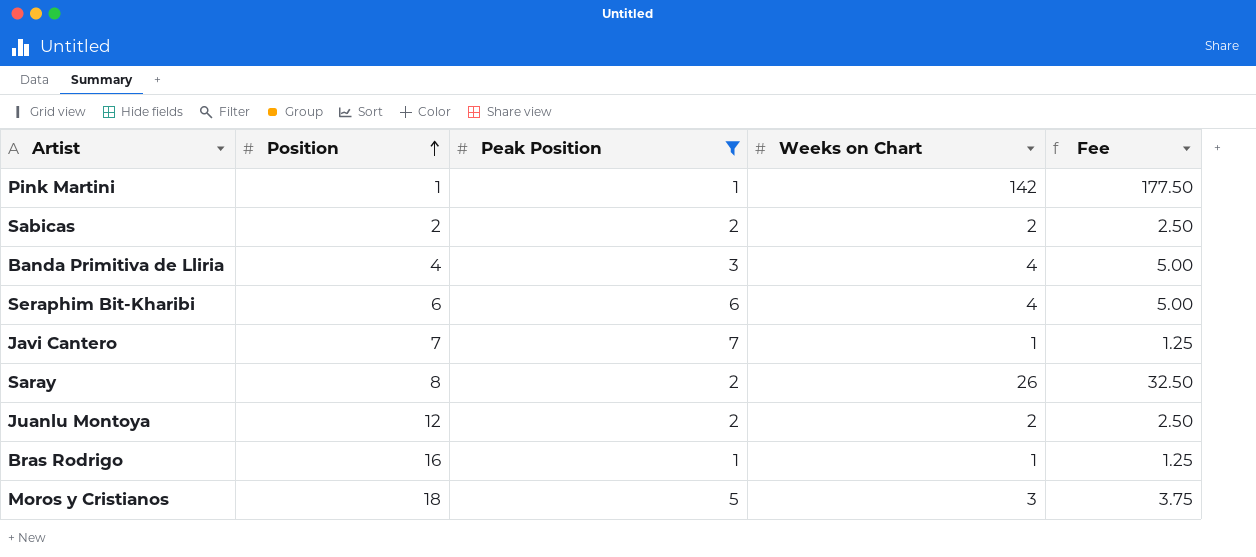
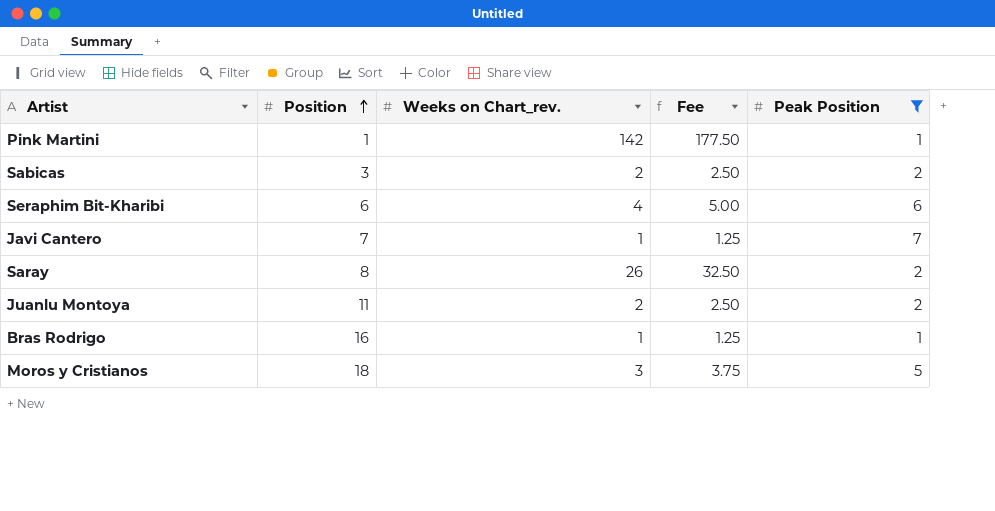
column name: Weeks on Chart -> Weeks on Chart_rev.
column Peak Position | position: 3 -> 5
row Banda Primitiva de Lliria: 4 | 3 | 4 | 5.00 -> none
Sabicas | Position: 2 -> 3
Juanlu Montoya | Position: 12 -> 11

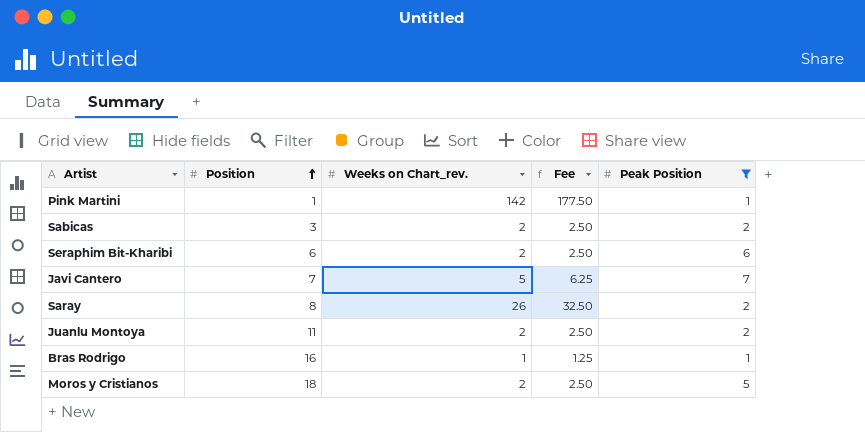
Seraphim Bit-Kharibi | Weeks on Chart_rev.: 4 -> 2
Seraphim Bit-Kharibi | Fee: 5.00 -> 2.50
Javi Cantero | Weeks on Chart_rev.: 1 -> 5
Javi Cantero | Fee: 1.25 -> 6.25
Moros y Cristianos | Weeks on Chart_rev.: 3 -> 2
Moros y Cristianos | Fee: 3.75 -> 2.50

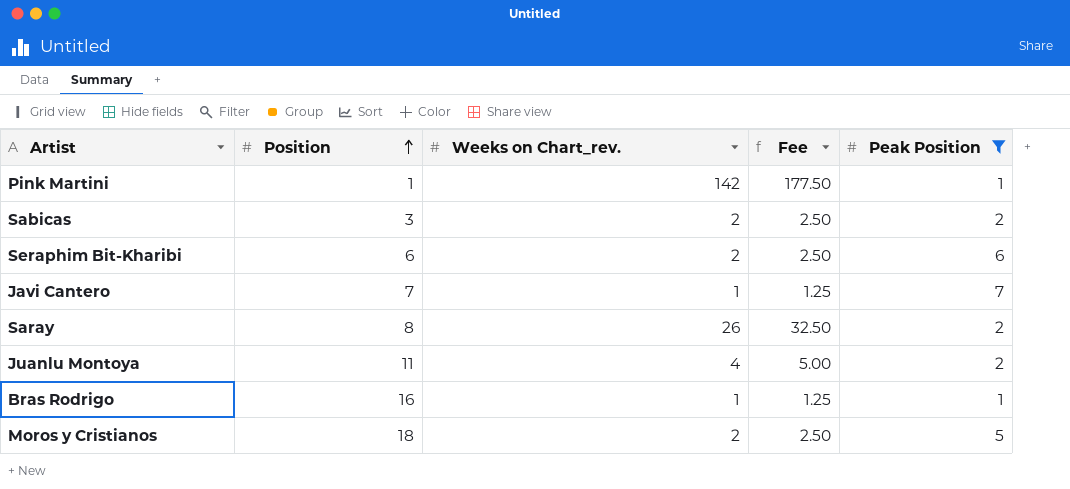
Javi Cantero | Weeks on Chart_rev.: 5 -> 1
Javi Cantero | Fee: 6.25 -> 1.25
Juanlu Montoya | Weeks on Chart_rev.: 2 -> 4
Juanlu Montoya | Fee: 2.50 -> 5.00

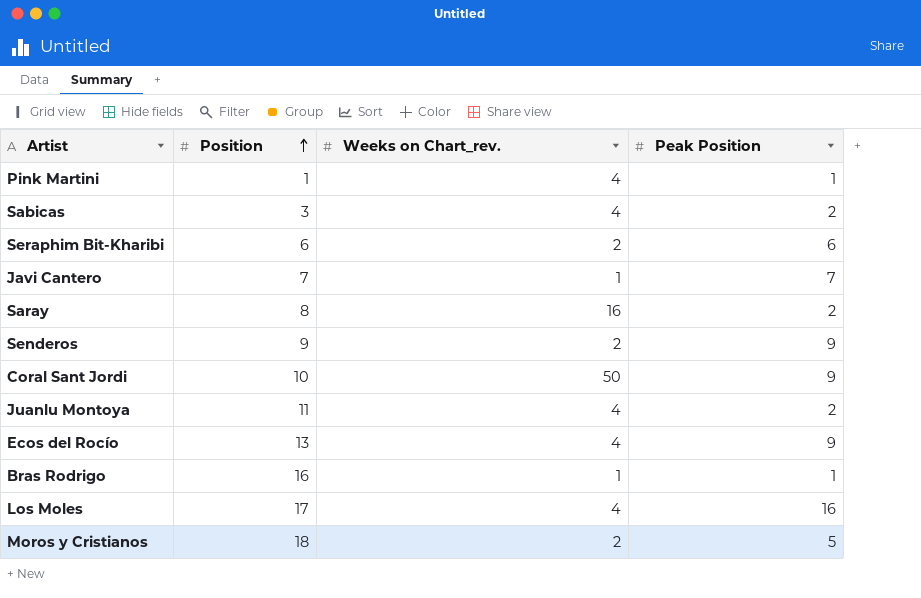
filter: Peak Position <= 7 -> none
column Fee | formula: [Weeks on Chart_rev.] * 1.25 -> none
Pink Martini | Weeks on Chart_rev.: 142 -> 4
Sabicas | Weeks on Chart_rev.: 2 -> 4
Saray | Weeks on Chart_rev.: 26 -> 16

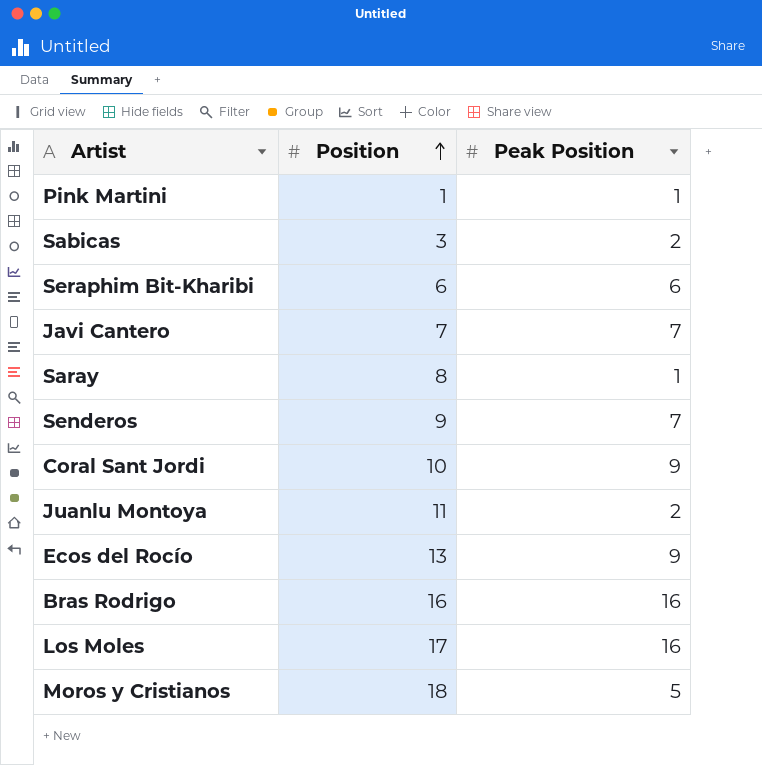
column Weeks on Chart_rev. | position: 3 -> none
Saray | Peak Position: 2 -> 1
Senderos | Peak Position: 9 -> 7
Bras Rodrigo | Peak Position: 1 -> 16

